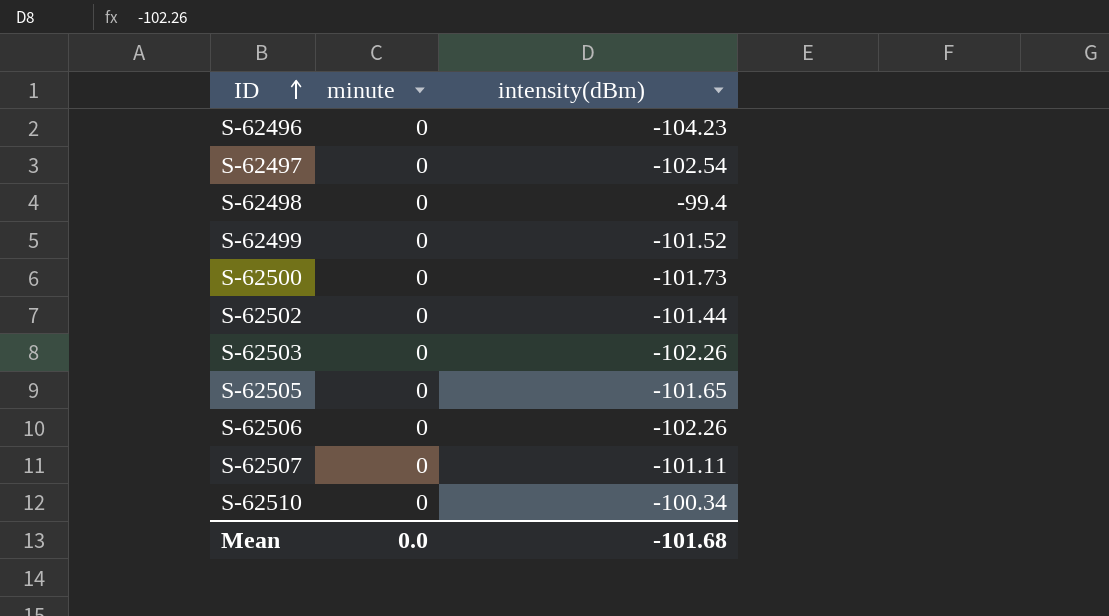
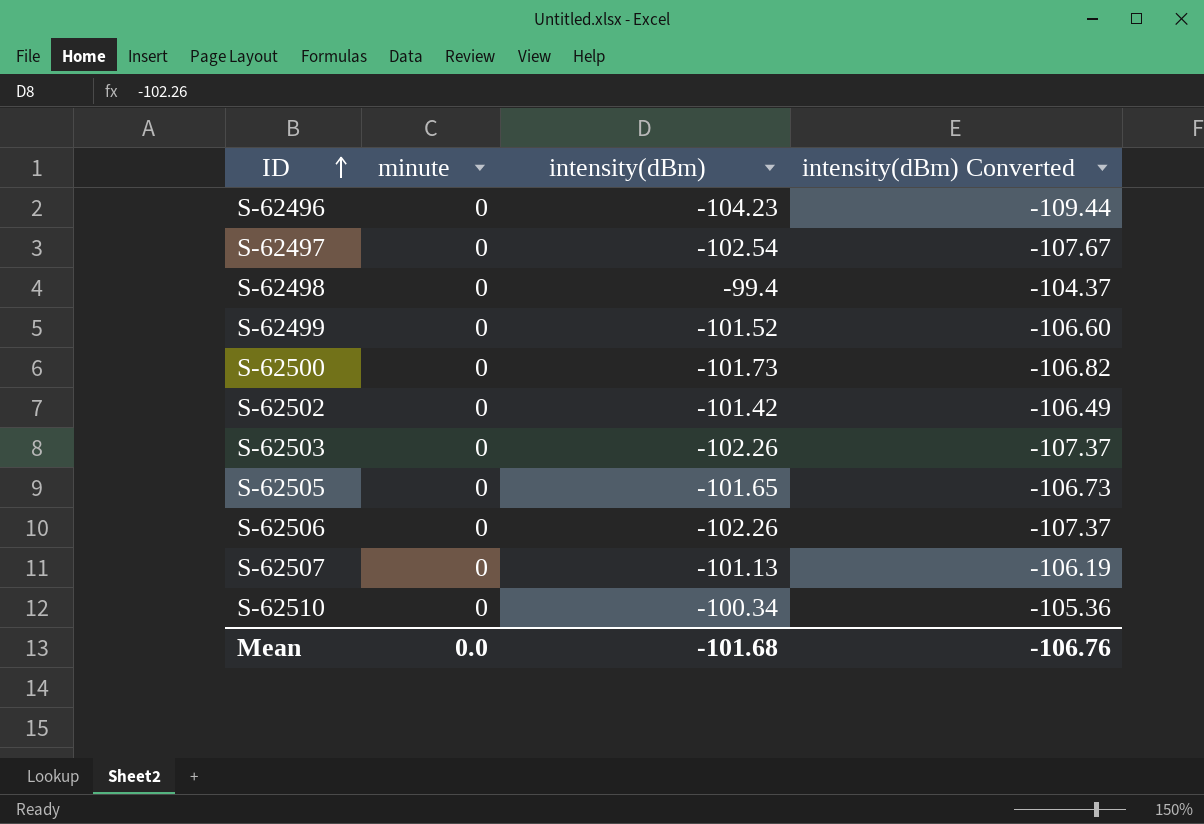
column intensity(dBm) Converted | formula: none -> [intensity(dBm)] * 1.05
S-62502 | intensity(dBm): -101.44 -> -101.42
S-62507 | intensity(dBm): -101.11 -> -101.13

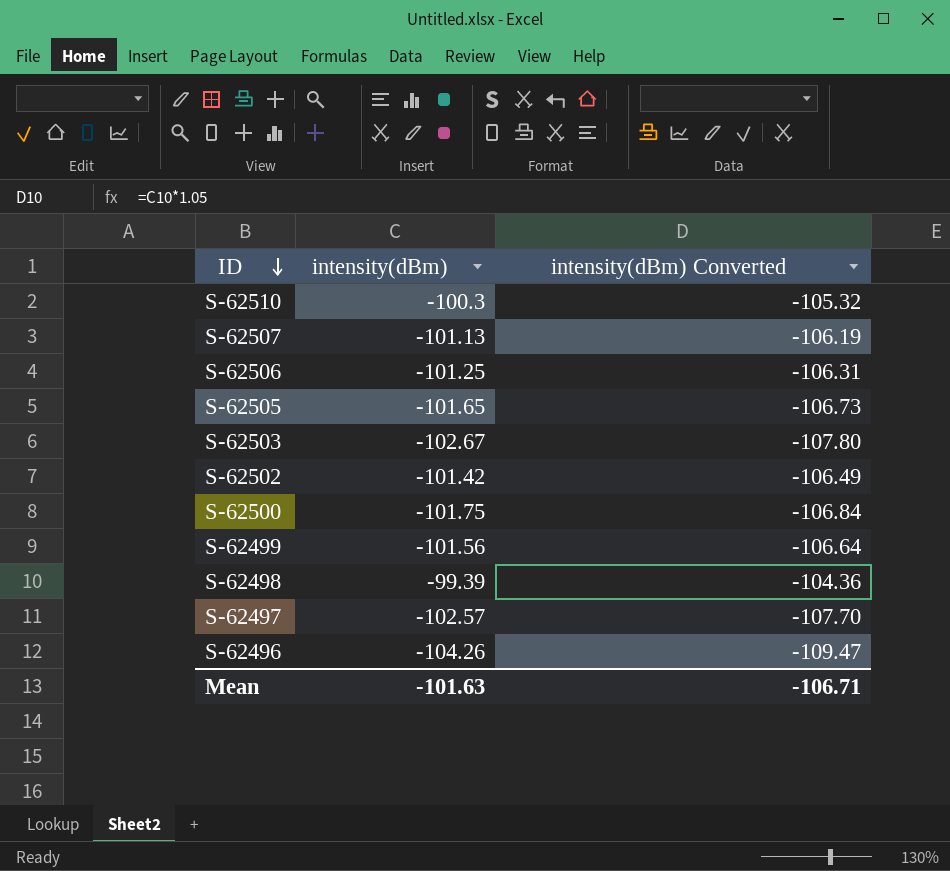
row order: ID ascending -> ID descending
column minute | position: 2 -> none
S-62510 | intensity(dBm): -100.34 -> -100.3
S-62510 | intensity(dBm) Converted: -105.36 -> -105.32
S-62506 | intensity(dBm): -102.26 -> -101.25
S-62506 | intensity(dBm) Converted: -107.37 -> -106.31
S-62503 | intensity(dBm): -102.26 -> -102.67
S-62503 | intensity(dBm) Converted: -107.37 -> -107.80
S-62500 | intensity(dBm): -101.73 -> -101.75
S-62500 | intensity(dBm) Converted: -106.82 -> -106.84
S-62499 | intensity(dBm): -101.52 -> -101.56
S-62499 | intensity(dBm) Converted: -106.60 -> -106.64
S-62498 | intensity(dBm): -99.4 -> -99.39
S-62498 | intensity(dBm) Converted: -104.37 -> -104.36
S-62497 | intensity(dBm): -102.54 -> -102.57
S-62497 | intensity(dBm) Converted: -107.67 -> -107.70
S-62496 | intensity(dBm): -104.23 -> -104.26
S-62496 | intensity(dBm) Converted: -109.44 -> -109.47
Mean | intensity(dBm): -101.68 -> -101.63
Mean | intensity(dBm) Converted: -106.76 -> -106.71

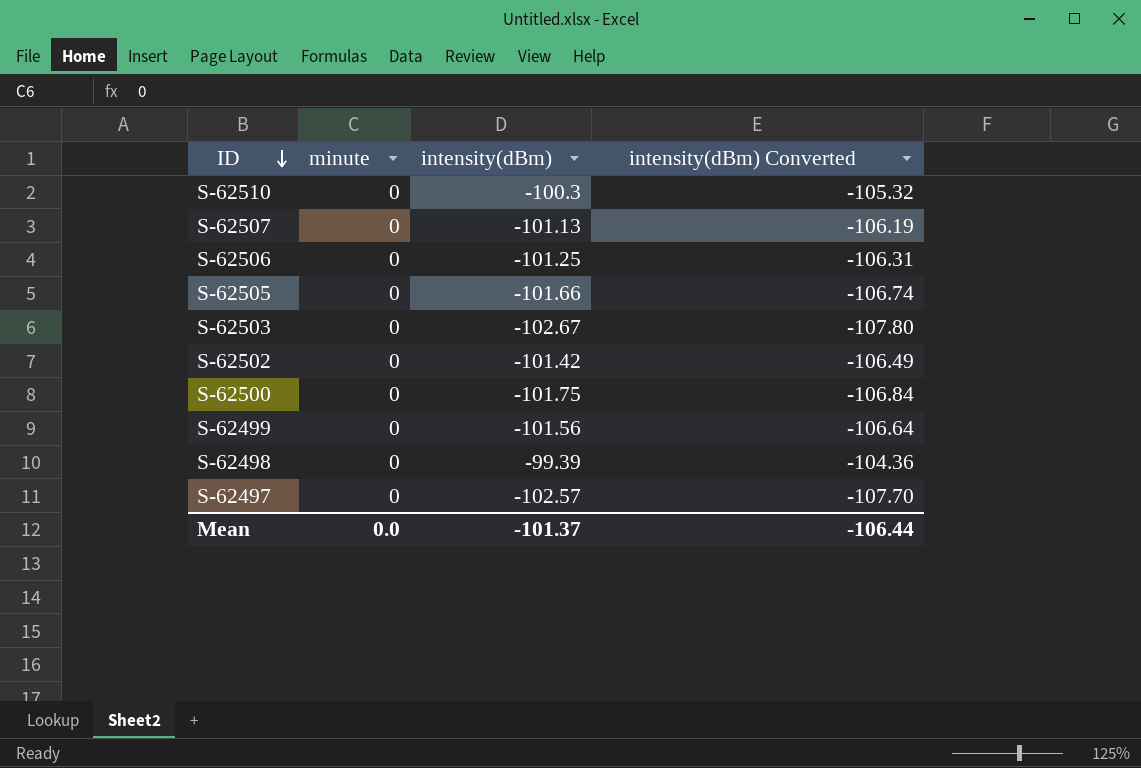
column minute | position: none -> 2
row S-62496: -104.26 | -109.47 -> none
S-62505 | intensity(dBm): -101.65 -> -101.66
S-62505 | intensity(dBm) Converted: -106.73 -> -106.74
Mean | intensity(dBm): -101.63 -> -101.37
Mean | intensity(dBm) Converted: -106.71 -> -106.44

